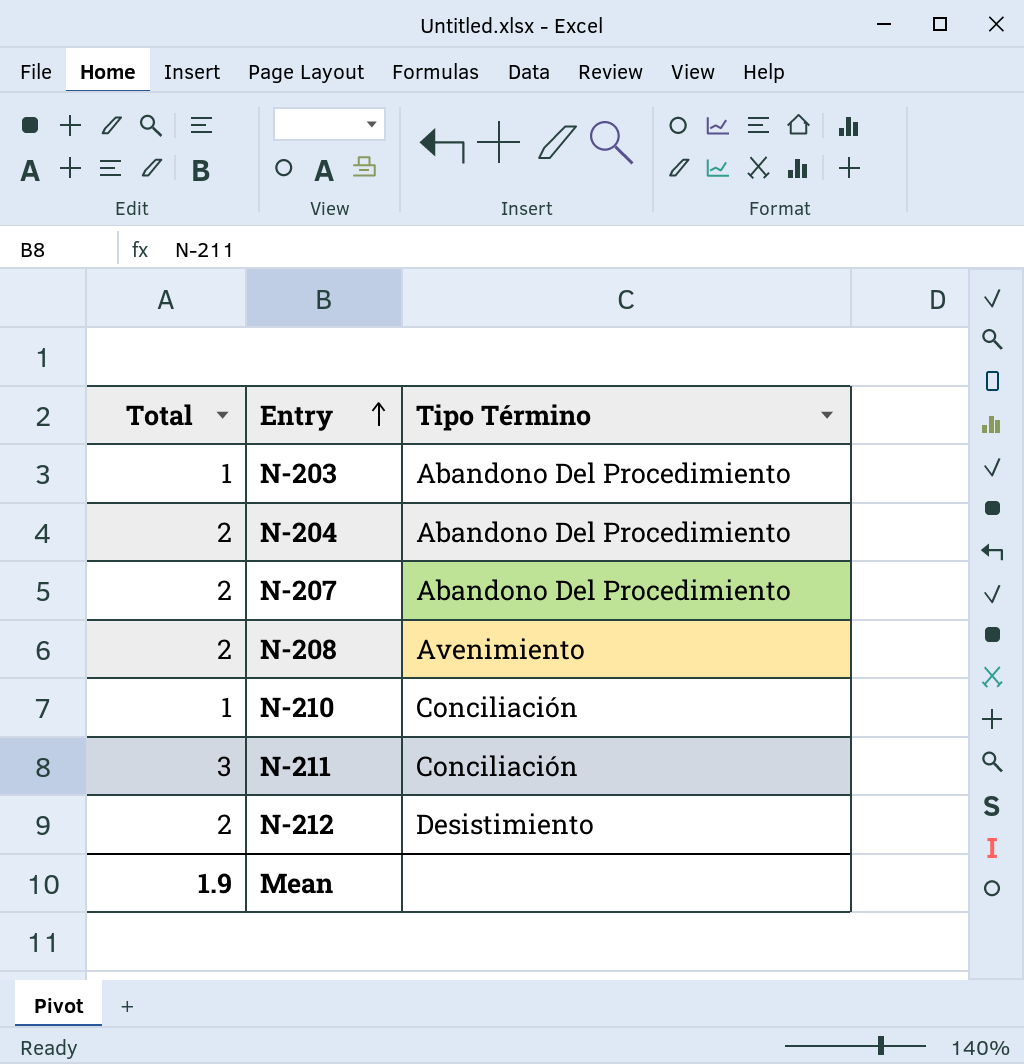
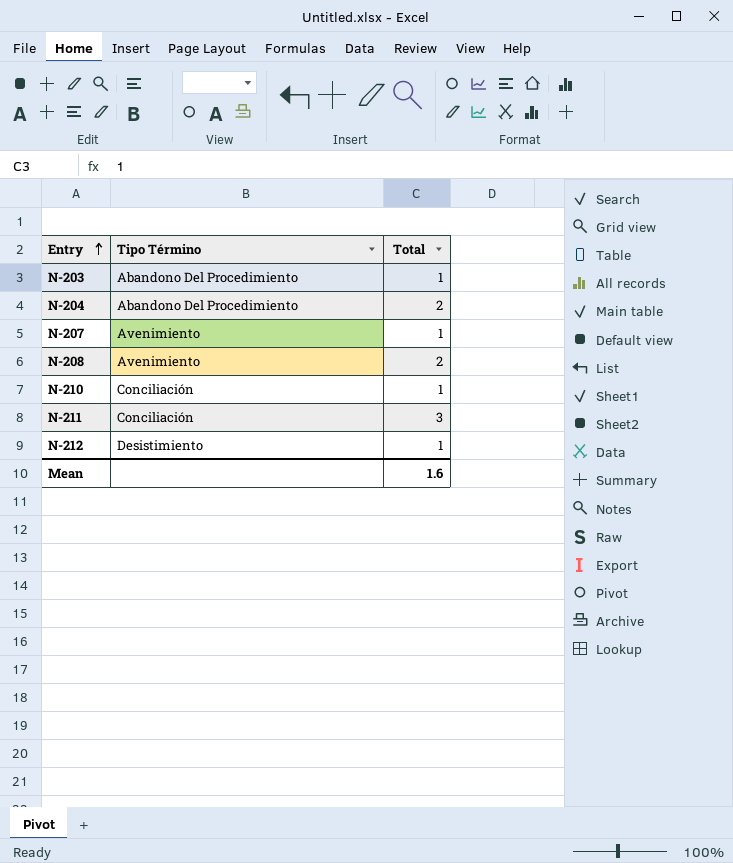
column Total | position: 1 -> 3
N-207 | Tipo Término: Abandono Del Procedimiento -> Avenimiento
N-207 | Total: 2 -> 1
N-212 | Total: 2 -> 1
Mean | Total: 1.9 -> 1.6

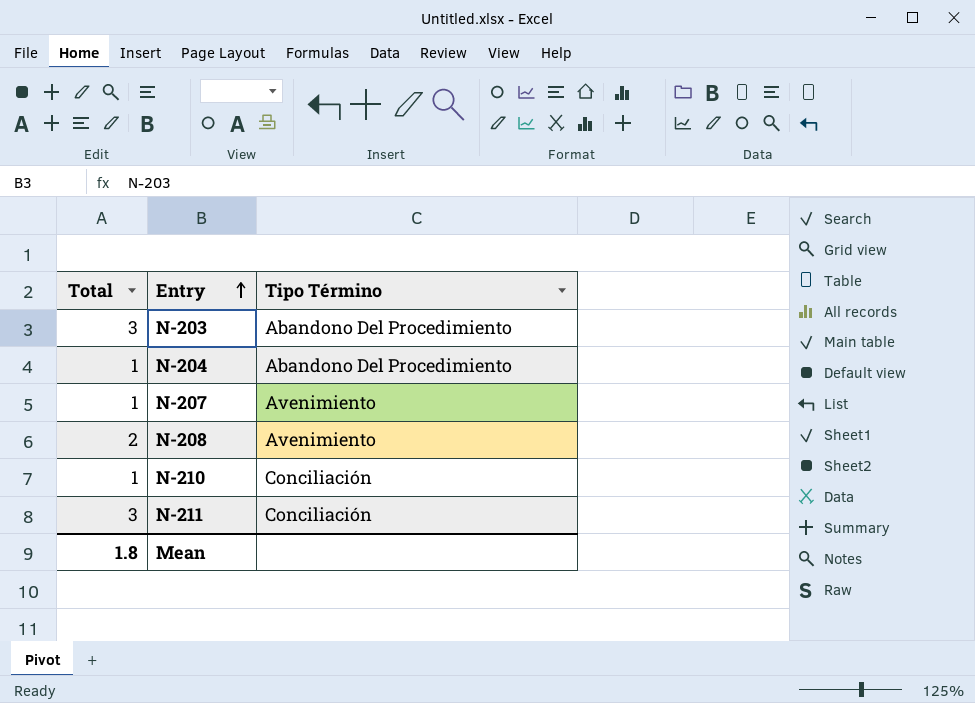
column Total | position: 3 -> 1
row N-212: Desistimiento | 1 -> none
N-203 | Total: 1 -> 3
N-204 | Total: 2 -> 1
Mean | Total: 1.6 -> 1.8

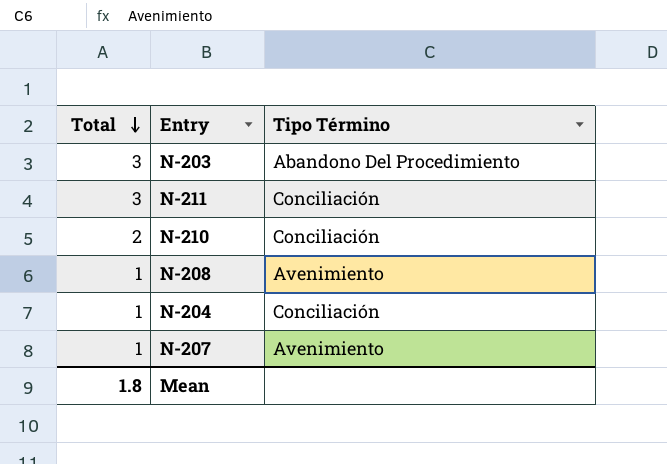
row order: Entry ascending -> Total descending
N-210 | Total: 1 -> 2
N-208 | Total: 2 -> 1
N-204 | Tipo Término: Abandono Del Procedimiento -> Conciliación

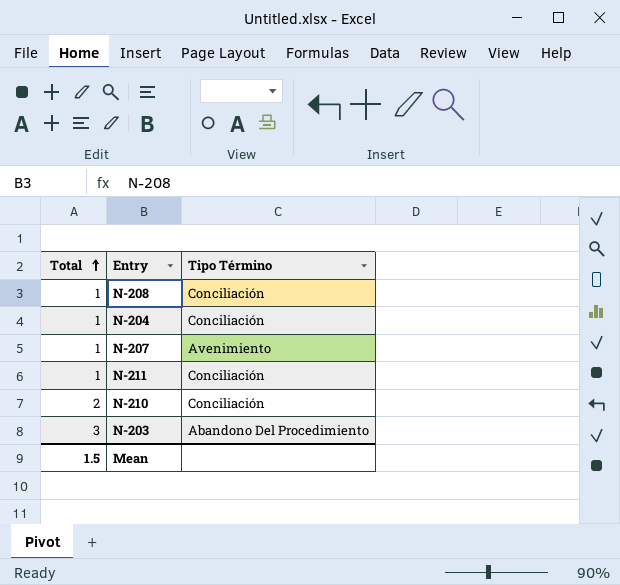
row order: Total descending -> Total ascending
N-208 | Tipo Término: Avenimiento -> Conciliación
N-211 | Total: 3 -> 1
Mean | Total: 1.8 -> 1.5

